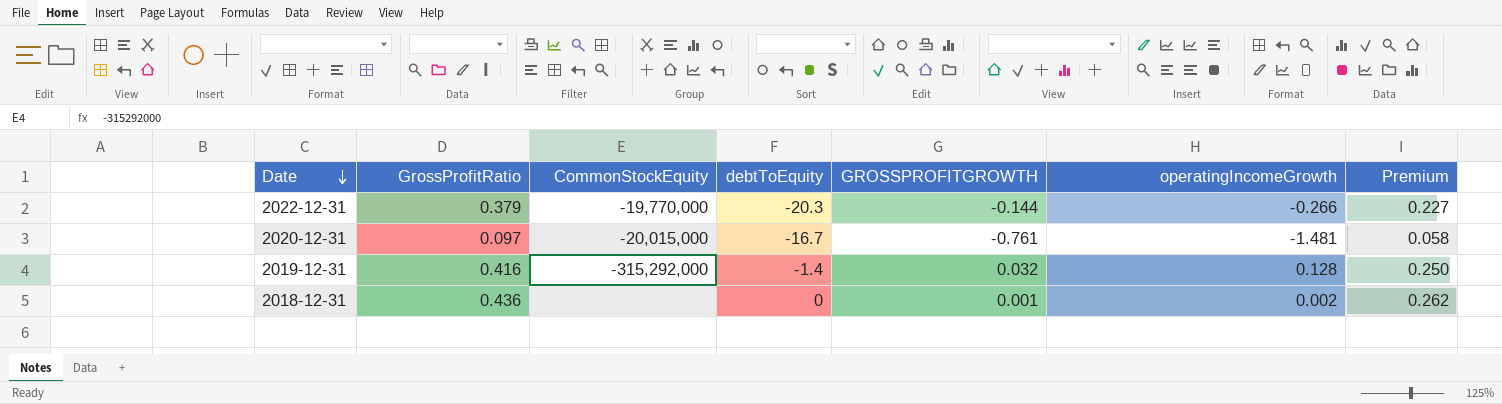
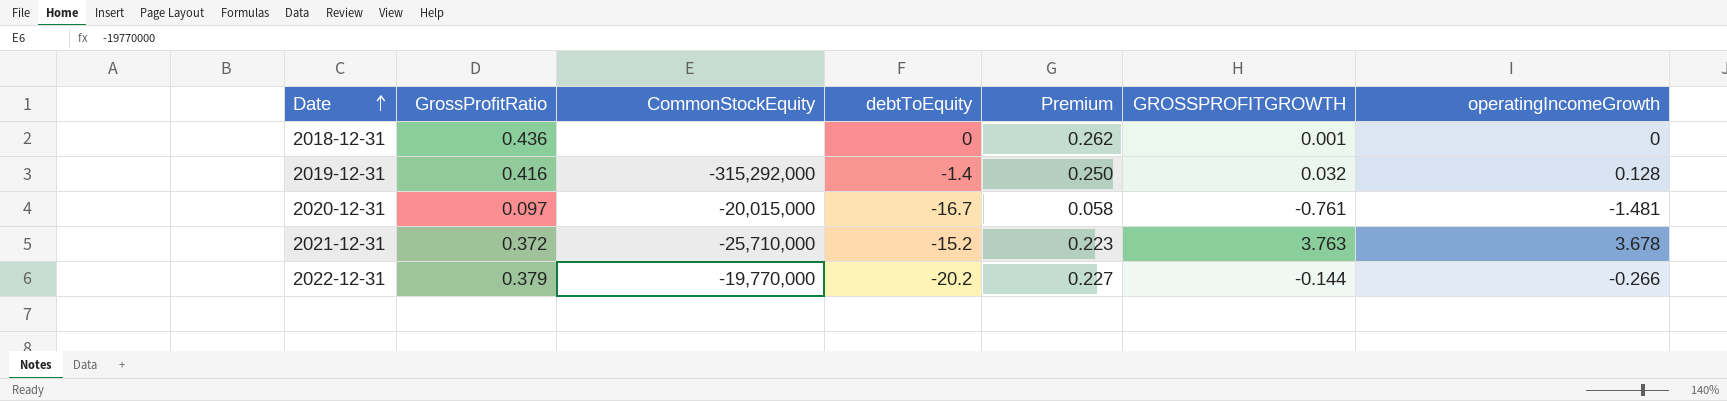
row order: Date descending -> Date ascending
column Premium | position: 7 -> 5
2018-12-31 | operatingIncomeGrowth: 0.002 -> 0
row 2021-12-31: none -> 0.372 | -25,710,000 | -15.2 | 0.223 | 3.763 | 3.678
2022-12-31 | debtToEquity: -20.3 -> -20.2

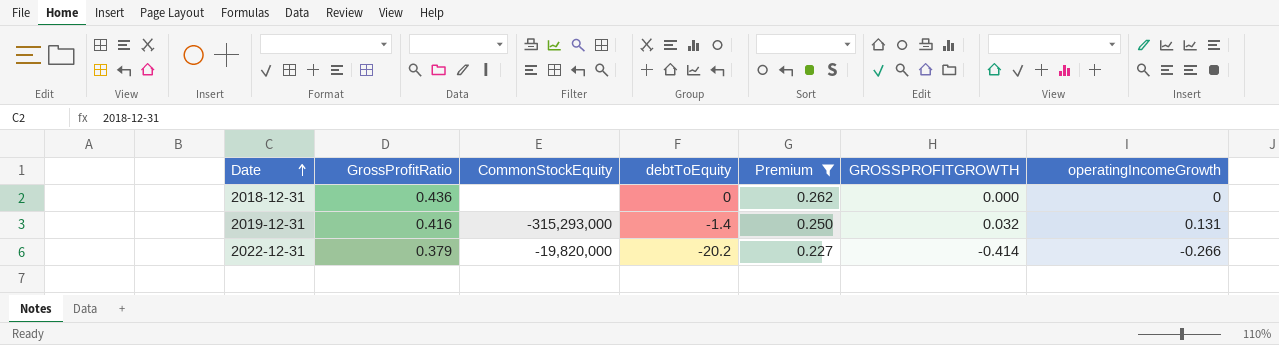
filter: none -> Premium >= 0.227
2018-12-31 | GROSSPROFITGROWTH: 0.001 -> 0.000
2019-12-31 | CommonStockEquity: -315,292,000 -> -315,293,000
2019-12-31 | operatingIncomeGrowth: 0.128 -> 0.131
2022-12-31 | CommonStockEquity: -19,770,000 -> -19,820,000
2022-12-31 | GROSSPROFITGROWTH: -0.144 -> -0.414

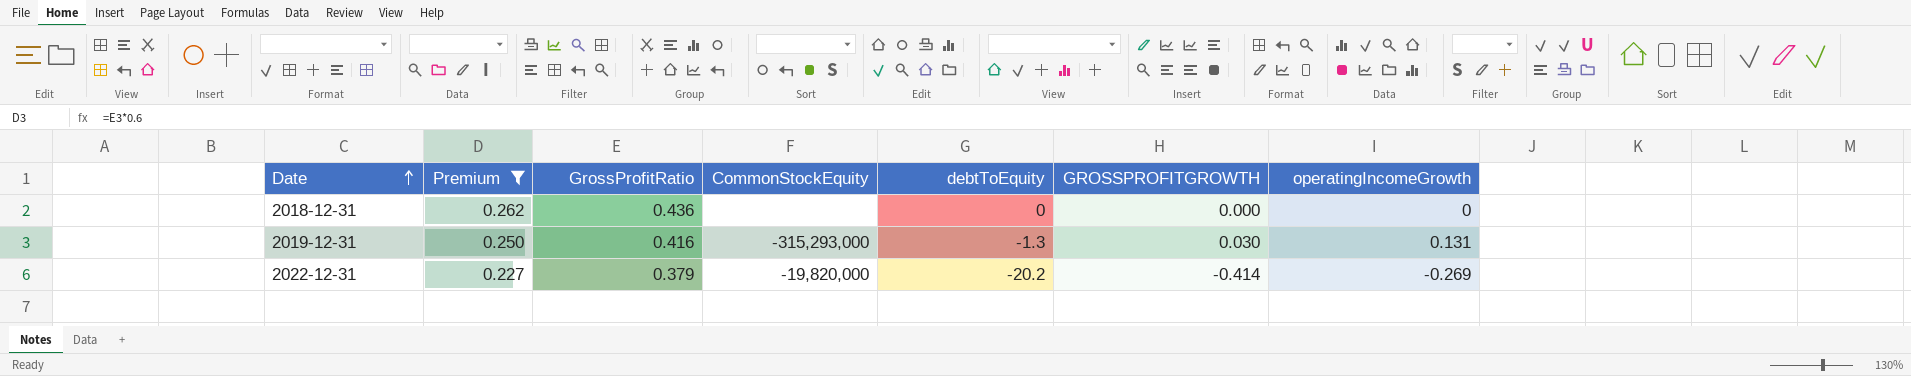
column Premium | position: 5 -> 2
2019-12-31 | debtToEquity: -1.4 -> -1.3
2019-12-31 | GROSSPROFITGROWTH: 0.032 -> 0.030
2022-12-31 | operatingIncomeGrowth: -0.266 -> -0.269

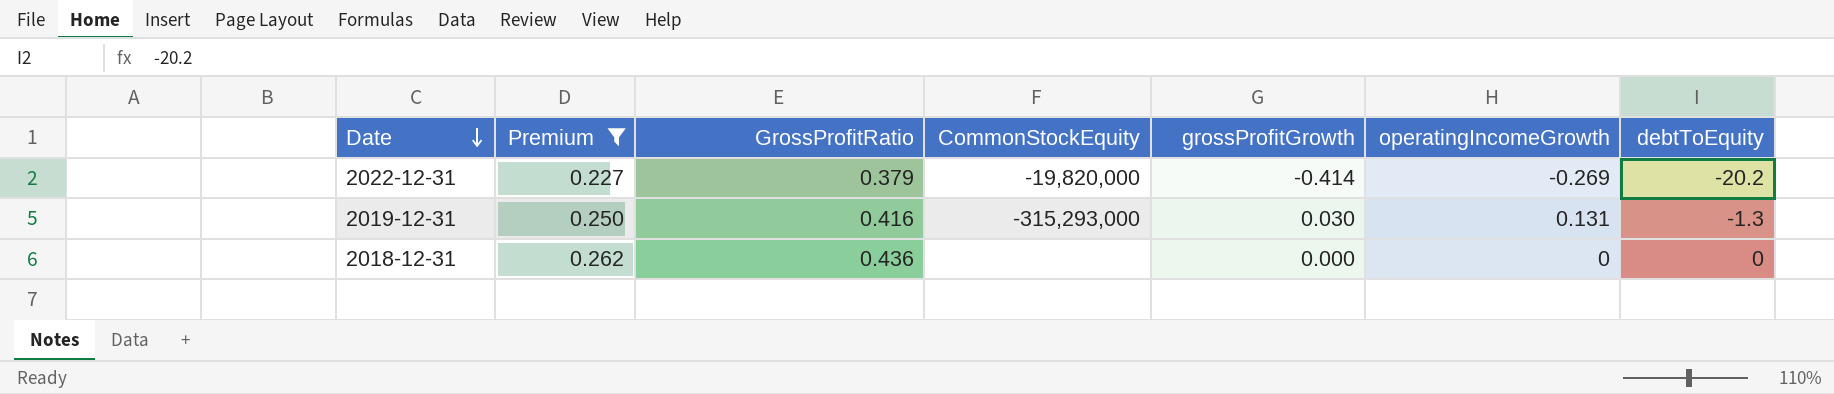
row order: Date ascending -> Date descending
column name: GROSSPROFITGROWTH -> grossProfitGrowth
column debtToEquity | position: 5 -> 7

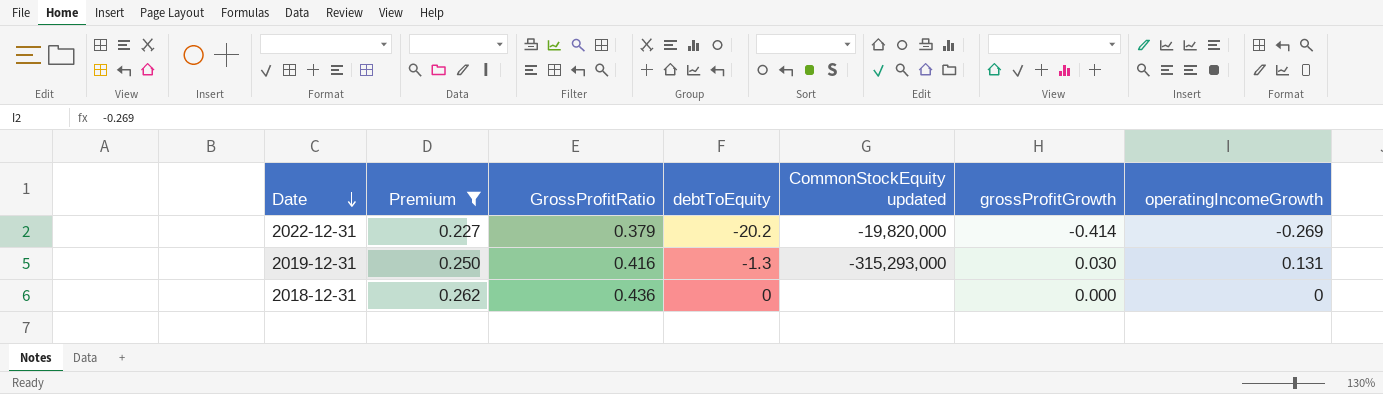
column debtToEquity | position: 7 -> 4
column name: CommonStockEquity -> CommonStockEquity updated

